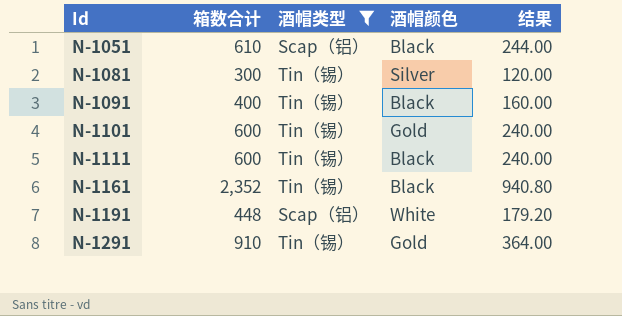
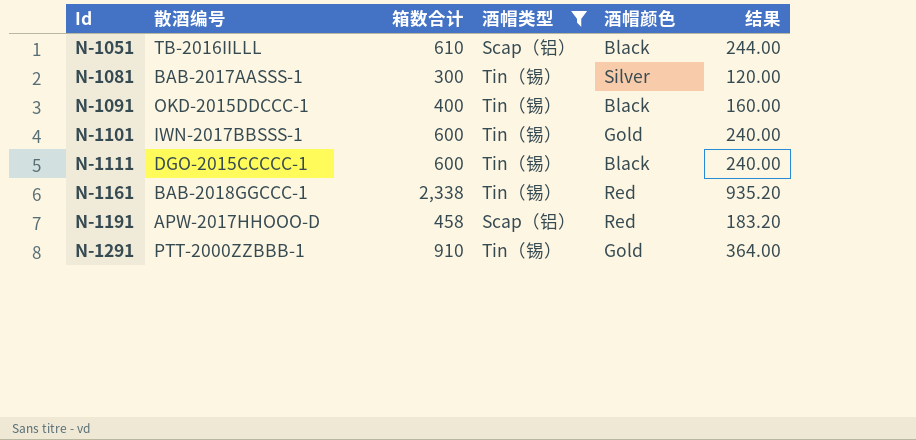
column 散酒编号 | position: none -> 2
N-1161 | 箱数合计: 2,352 -> 2,338
N-1161 | 酒帽颜色: Black -> Red
N-1161 | 结果: 940.80 -> 935.20
N-1191 | 箱数合计: 448 -> 458
N-1191 | 酒帽颜色: White -> Red
N-1191 | 结果: 179.20 -> 183.20

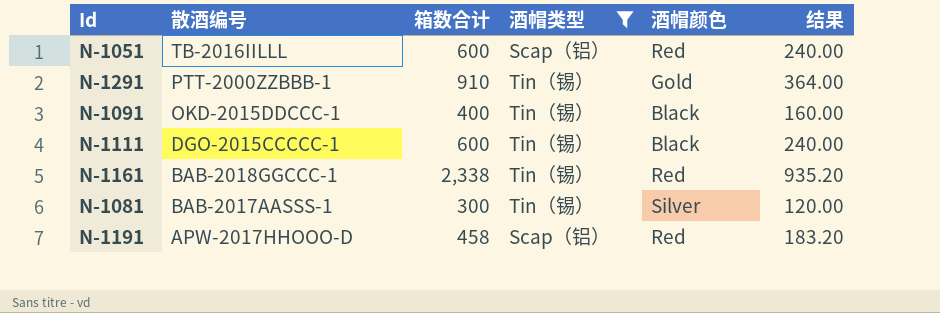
row order: Id ascending -> 散酒编号 descending
row N-1101: IWN-2017BBSSS-1 | 600 | Tin（锡） | Gold | 240.00 -> none
N-1051 | 箱数合计: 610 -> 600
N-1051 | 酒帽颜色: Black -> Red
N-1051 | 结果: 244.00 -> 240.00

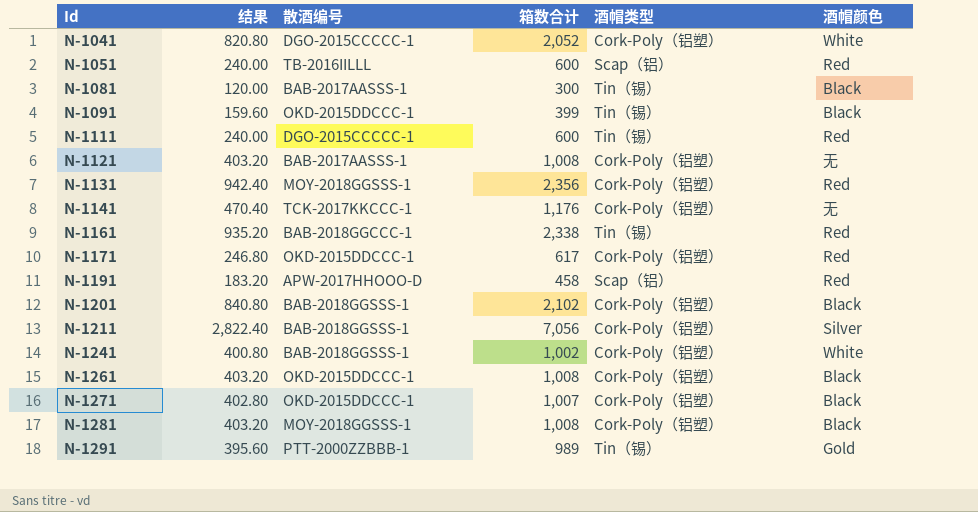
filter: 酒帽类型 != Cork-Poly（铝塑） -> none
row order: 散酒编号 descending -> Id ascending
column 结果 | position: 6 -> 2
N-1081 | 酒帽颜色: Silver -> Black
N-1091 | 结果: 160.00 -> 159.60
N-1091 | 箱数合计: 400 -> 399
N-1111 | 酒帽颜色: Black -> Red
N-1291 | 结果: 364.00 -> 395.60
N-1291 | 箱数合计: 910 -> 989

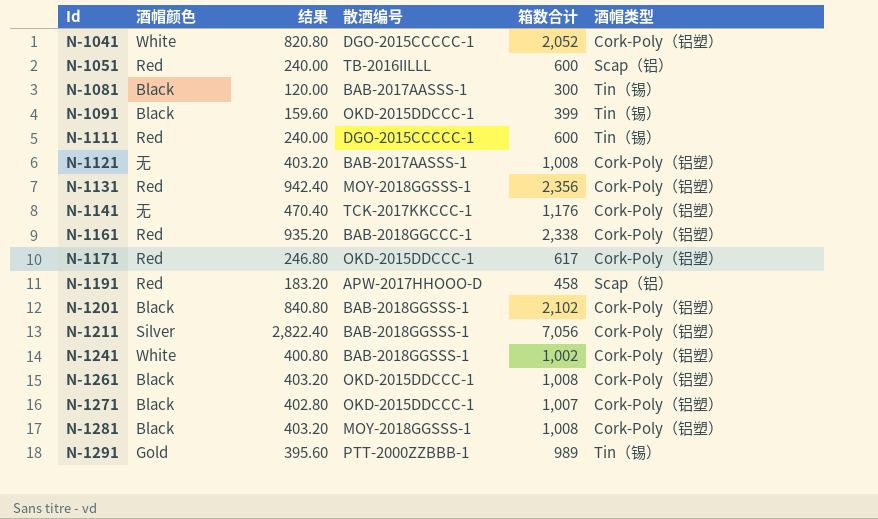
column 酒帽颜色 | position: 6 -> 2
N-1161 | 酒帽类型: Tin（锡） -> Cork-Poly（铝塑）

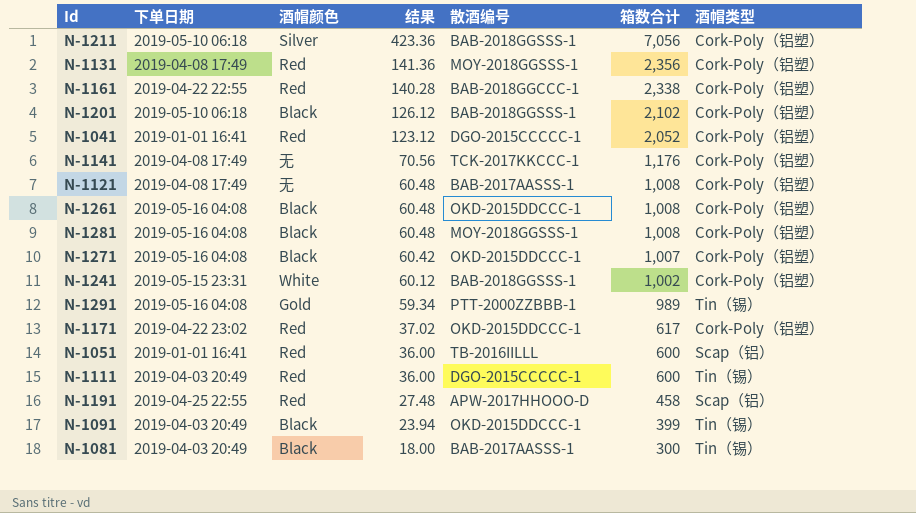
row order: Id ascending -> 结果 descending
column 下单日期 | position: none -> 2
column 结果 | formula: [箱数合计] * 0.4 -> [箱数合计] * 0.06
N-1041 | 酒帽颜色: White -> Red

